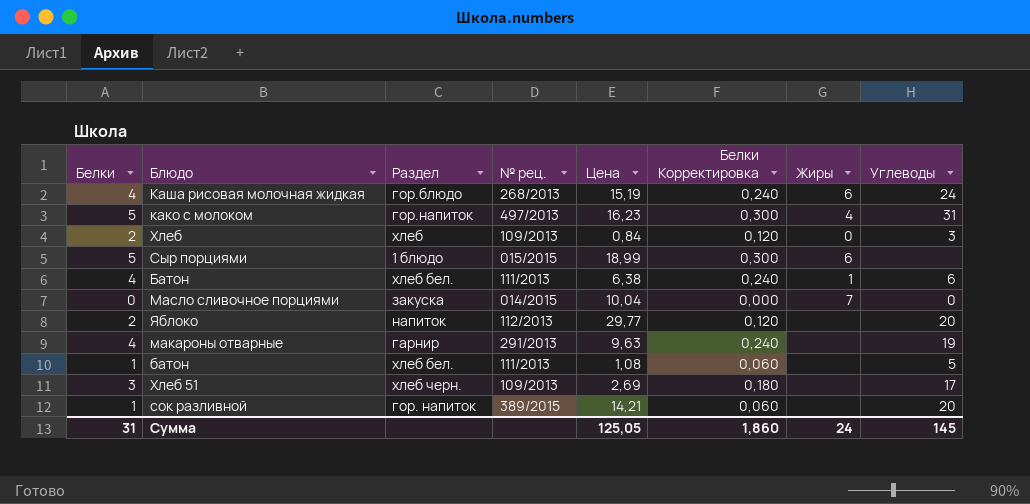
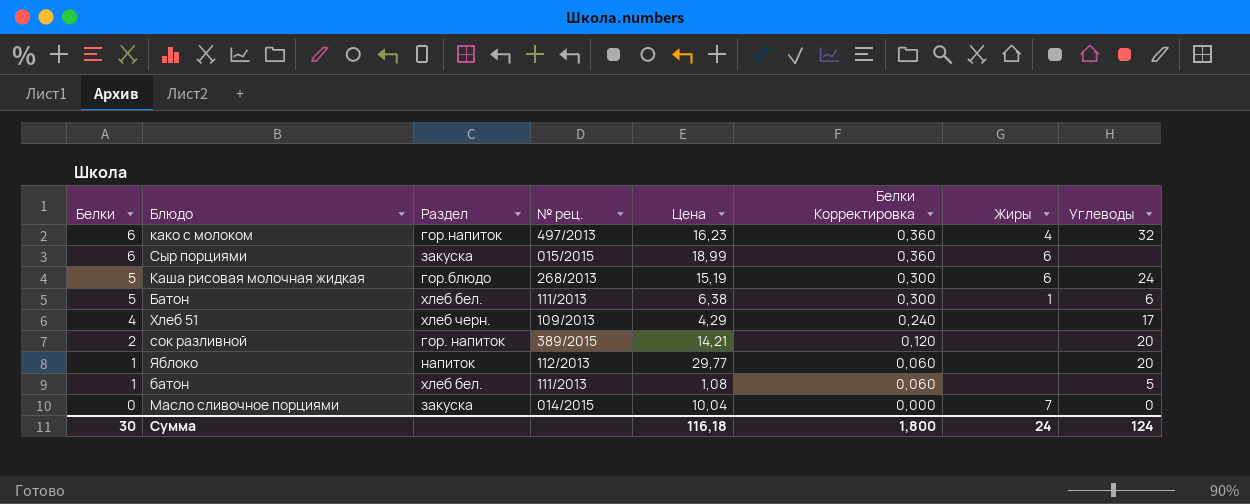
row order: none -> Белки descending
row Хлеб: 2 | хлеб | 109/2013 | 0,84 | 0,120 | 0 | 3 -> none
row макароны отварные: 4 | гарнир | 291/2013 | 9,63 | 0,240 | none | 19 -> none
како с молоком | Белки: 5 -> 6
како с молоком | Белки Корректировка: 0,300 -> 0,360
како с молоком | Углеводы: 31 -> 32
Сыр порциями | Белки: 5 -> 6
Сыр порциями | Раздел: 1 блюдо -> закуска
Сыр порциями | Белки Корректировка: 0,300 -> 0,360
Каша рисовая молочная жидкая | Белки: 4 -> 5
Каша рисовая молочная жидкая | Белки Корректировка: 0,240 -> 0,300
Батон | Белки: 4 -> 5
Батон | Белки Корректировка: 0,240 -> 0,300
Хлеб 51 | Белки: 3 -> 4
Хлеб 51 | Цена: 2,69 -> 4,29
Хлеб 51 | Белки Корректировка: 0,180 -> 0,240
сок разливной | Белки: 1 -> 2
сок разливной | Белки Корректировка: 0,060 -> 0,120
Яблоко | Белки: 2 -> 1
Яблоко | Белки Корректировка: 0,120 -> 0,060
Сумма | Белки: 31 -> 30
Сумма | Цена: 125,05 -> 116,18
Сумма | Белки Корректировка: 1,860 -> 1,800
Сумма | Углеводы: 145 -> 124

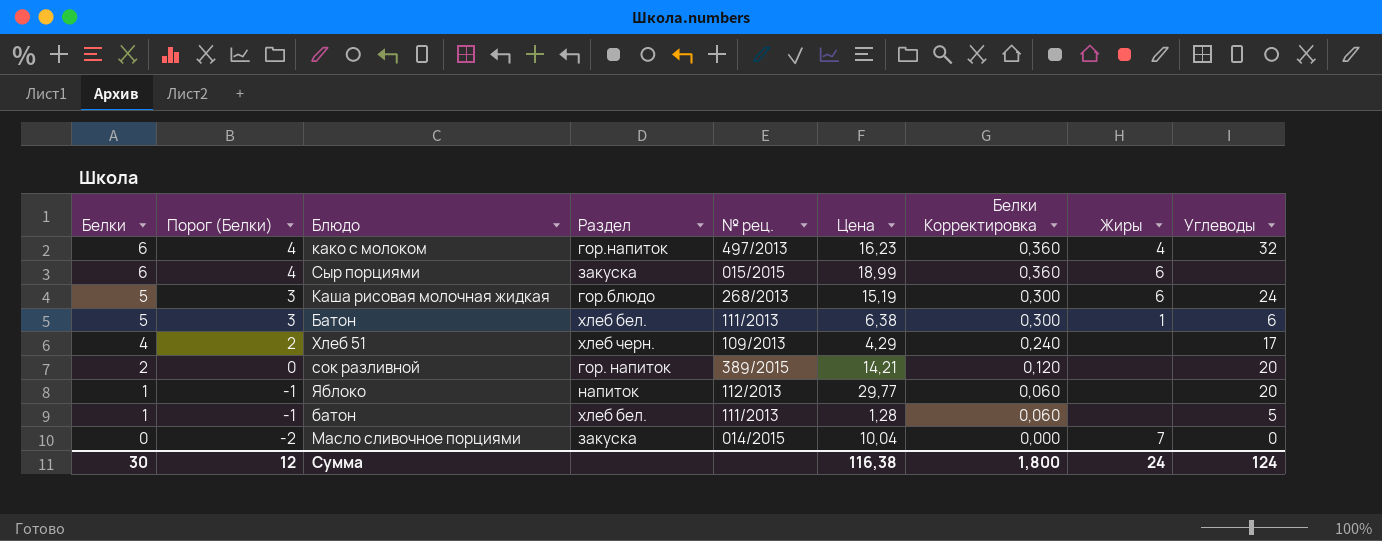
column Порог (Белки) | formula: none -> [Белки] - 2
батон | Цена: 1,08 -> 1,28
Сумма | Цена: 116,18 -> 116,38

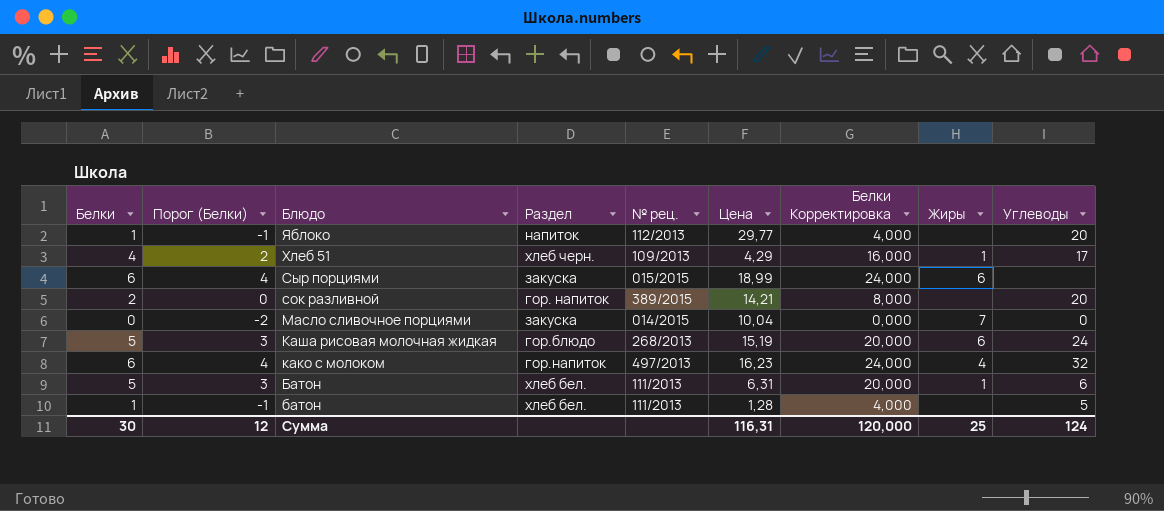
row order: Белки descending -> Блюдо descending
column Белки Корректировка | formula: [Белки] * 0,06 -> [Белки] * 4
Хлеб 51 | Жиры: none -> 1
Батон | Цена: 6,38 -> 6,31
Сумма | Цена: 116,38 -> 116,31
Сумма | Белки Корректировка: 1,800 -> 120,000
Сумма | Жиры: 24 -> 25

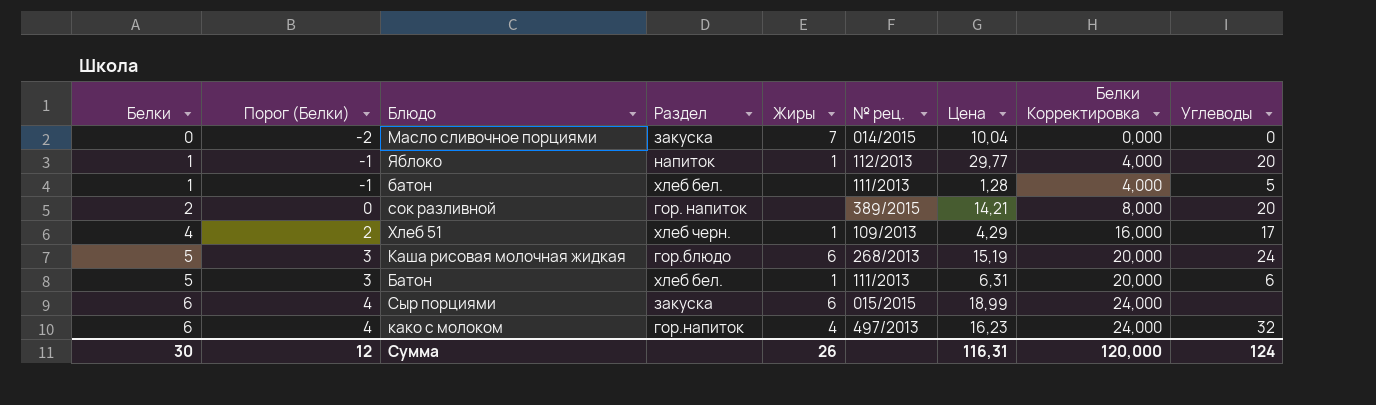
row order: Блюдо descending -> Белки ascending
column Жиры | position: 8 -> 5
Яблоко | Жиры: none -> 1
Сумма | Жиры: 25 -> 26

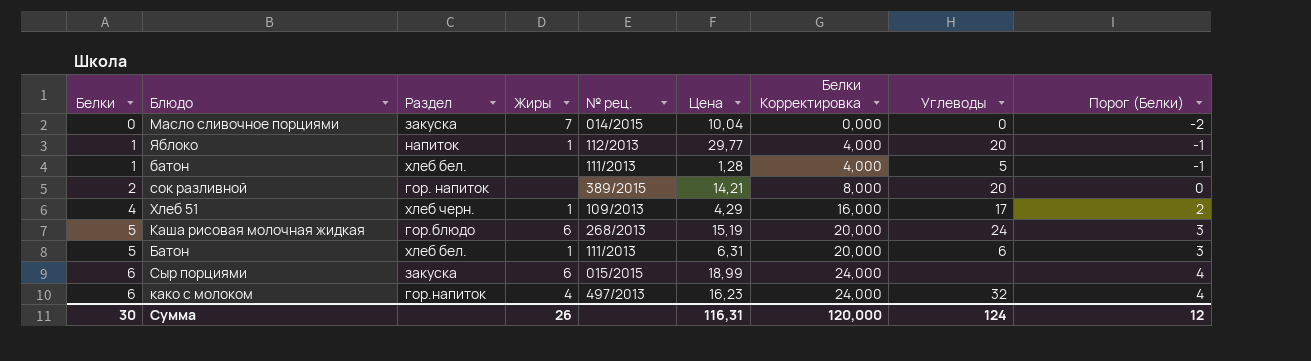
column Порог (Белки) | position: 2 -> 9

